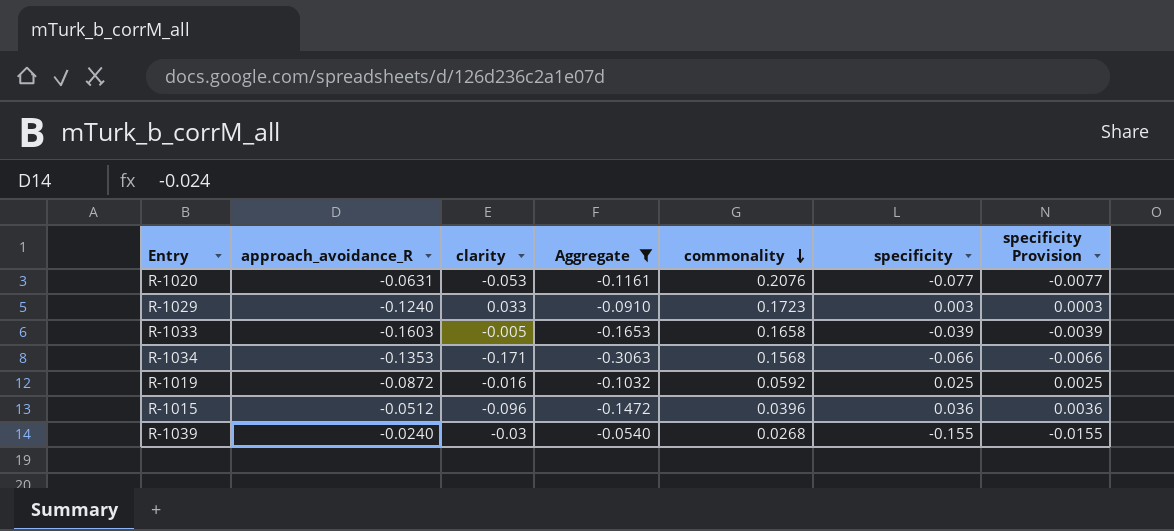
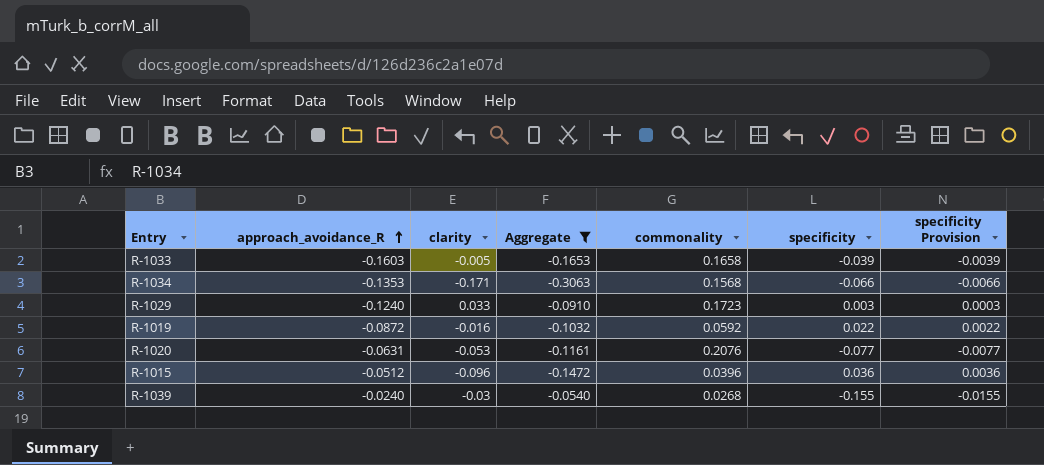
row order: commonality descending -> approach_avoidance_R ascending
R-1019 | specificity: 0.025 -> 0.022
R-1019 | specificity Provision: 0.0025 -> 0.0022

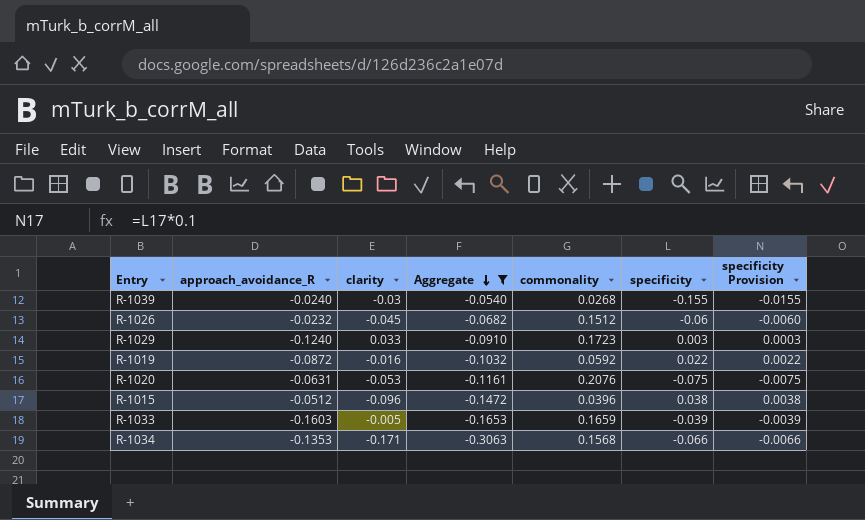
row order: approach_avoidance_R ascending -> Aggregate descending
row R-1026: none -> -0.0232 | -0.045 | -0.0682 | 0.1512 | -0.06 | -0.0060
R-1020 | specificity: -0.077 -> -0.075
R-1020 | specificity Provision: -0.0077 -> -0.0075
R-1015 | specificity: 0.036 -> 0.038
R-1015 | specificity Provision: 0.0036 -> 0.0038
R-1033 | commonality: 0.1658 -> 0.1659

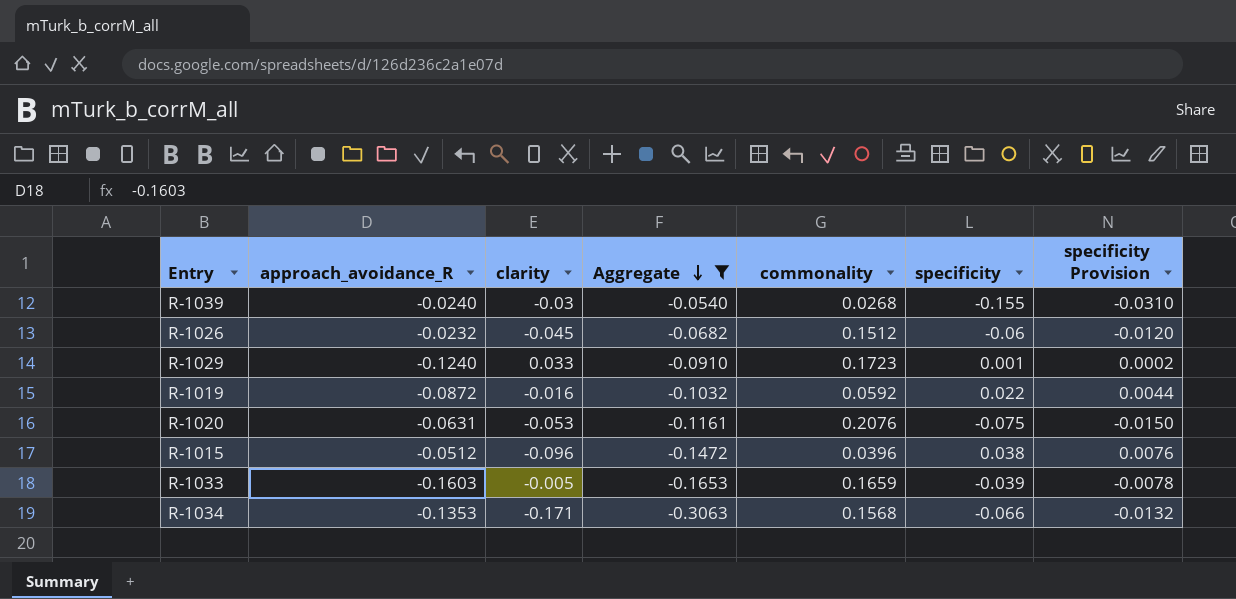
column specificity Provision | formula: [specificity] * 0.1 -> [specificity] * 0.2
R-1029 | specificity: 0.003 -> 0.001

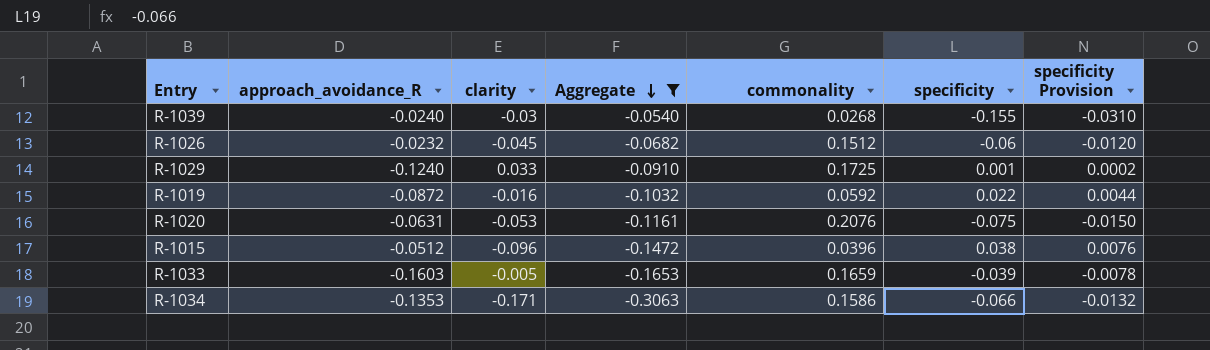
R-1029 | commonality: 0.1723 -> 0.1725
R-1034 | commonality: 0.1568 -> 0.1586

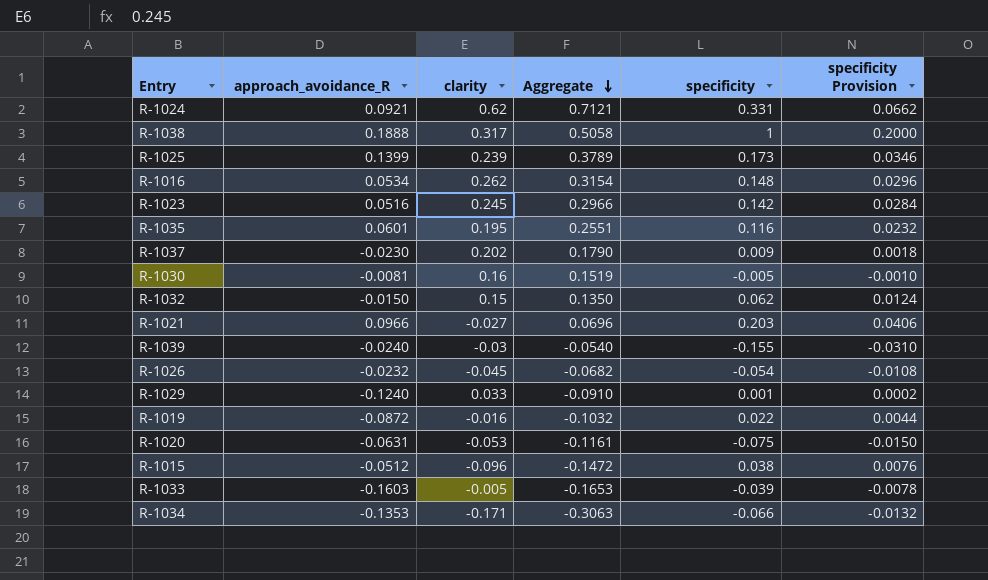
filter: Aggregate <= -0.0540 -> none
column commonality | position: 5 -> none
R-1026 | specificity: -0.06 -> -0.054
R-1026 | specificity Provision: -0.0120 -> -0.0108

